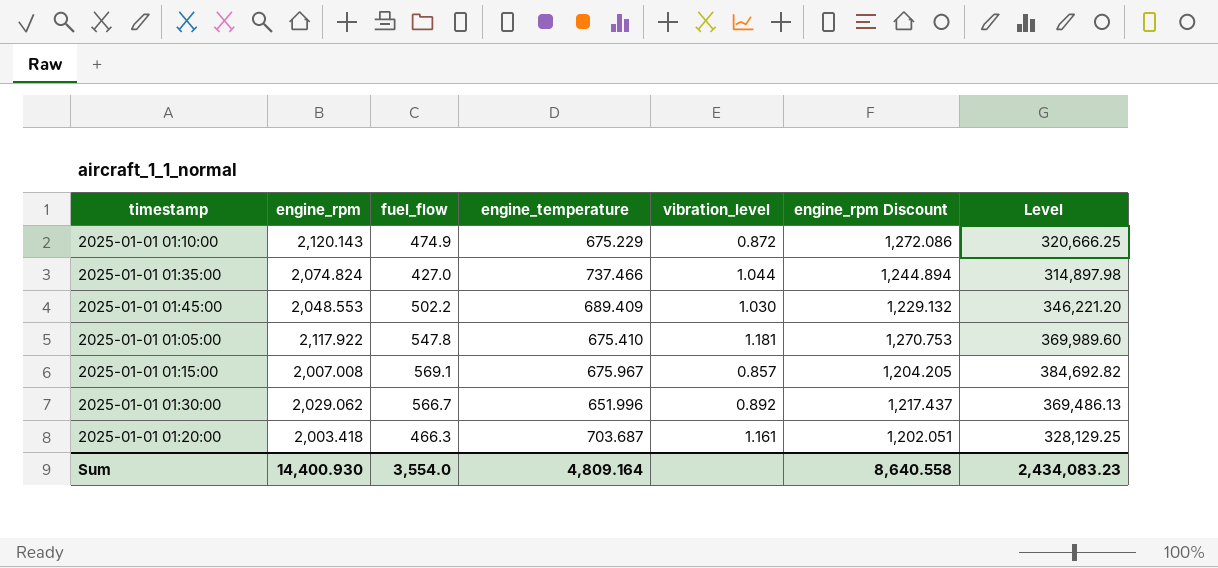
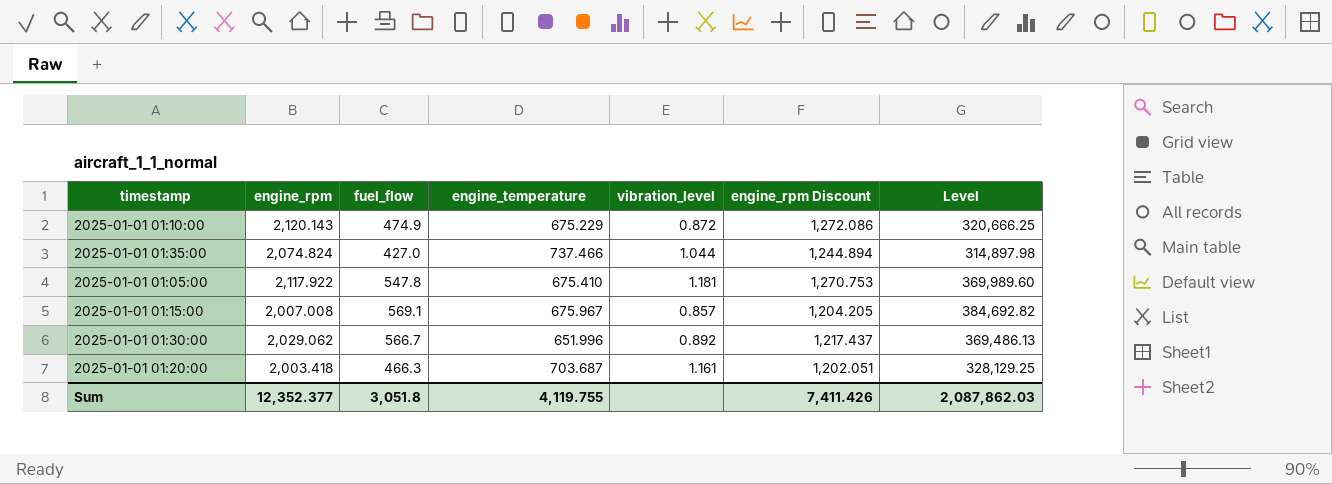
row 2025-01-01 01:45:00: 2,048.553 | 502.2 | 689.409 | 1.030 | 1,229.132 | 346,221.20 -> none
Sum | engine_rpm: 14,400.930 -> 12,352.377
Sum | fuel_flow: 3,554.0 -> 3,051.8
Sum | engine_temperature: 4,809.164 -> 4,119.755
Sum | engine_rpm Discount: 8,640.558 -> 7,411.426
Sum | Level: 2,434,083.23 -> 2,087,862.03

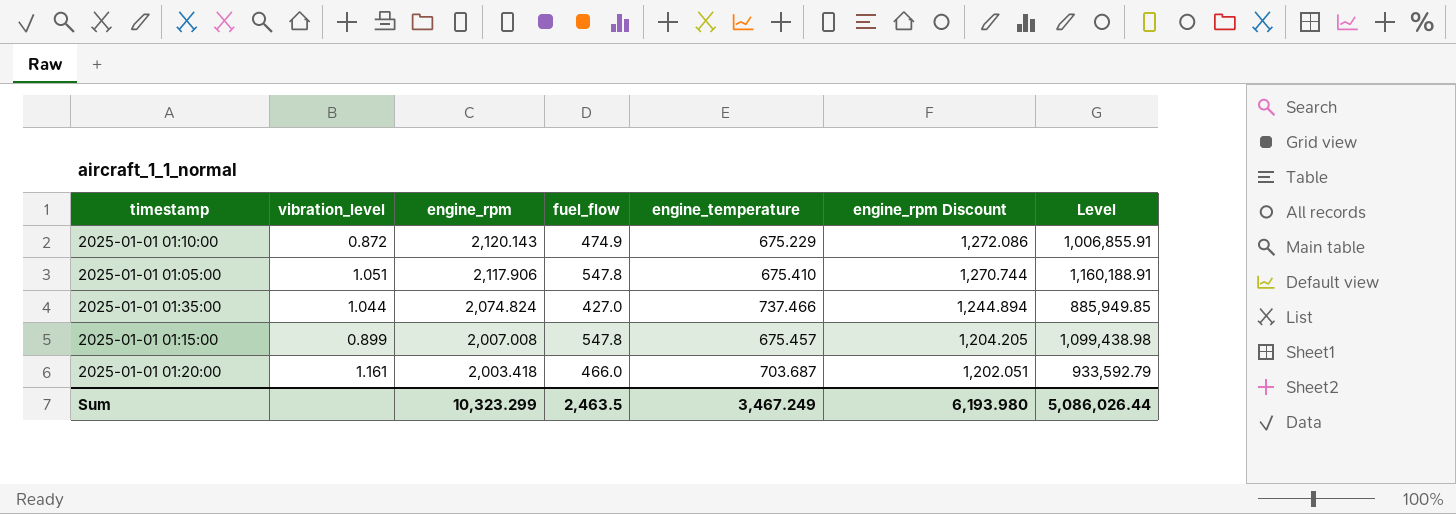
row order: none -> engine_rpm descending
column vibration_level | position: 5 -> 2
column Level | formula: [fuel_flow] * [engine_temperature] -> [engine_rpm] * [fuel_flow]
row 2025-01-01 01:30:00: 2,029.062 | 566.7 | 651.996 | 0.892 | 1,217.437 | 369,486.13 -> none
2025-01-01 01:05:00 | vibration_level: 1.181 -> 1.051
2025-01-01 01:05:00 | engine_rpm: 2,117.922 -> 2,117.906
2025-01-01 01:05:00 | engine_rpm Discount: 1,270.753 -> 1,270.744
2025-01-01 01:15:00 | vibration_level: 0.857 -> 0.899
2025-01-01 01:15:00 | fuel_flow: 569.1 -> 547.8
2025-01-01 01:15:00 | engine_temperature: 675.967 -> 675.457
2025-01-01 01:20:00 | fuel_flow: 466.3 -> 466.0
Sum | engine_rpm: 12,352.377 -> 10,323.299
Sum | fuel_flow: 3,051.8 -> 2,463.5
Sum | engine_temperature: 4,119.755 -> 3,467.249
Sum | engine_rpm Discount: 7,411.426 -> 6,193.980
Sum | Level: 2,087,862.03 -> 5,086,026.44

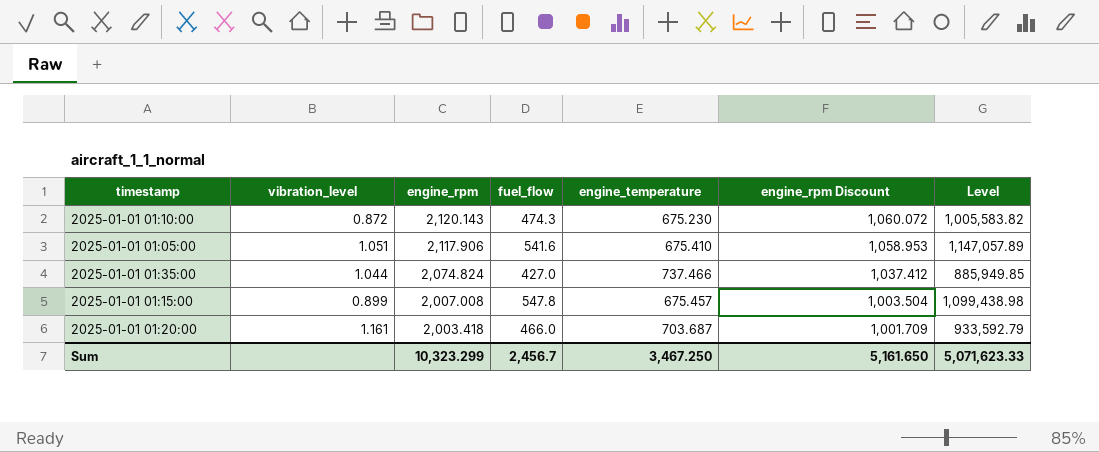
column engine_rpm Discount | formula: [engine_rpm] * 0.6 -> [engine_rpm] * 0.5
2025-01-01 01:10:00 | fuel_flow: 474.9 -> 474.3
2025-01-01 01:10:00 | engine_temperature: 675.229 -> 675.230
2025-01-01 01:10:00 | Level: 1,006,855.91 -> 1,005,583.82
2025-01-01 01:05:00 | fuel_flow: 547.8 -> 541.6
2025-01-01 01:05:00 | Level: 1,160,188.91 -> 1,147,057.89
Sum | fuel_flow: 2,463.5 -> 2,456.7
Sum | engine_temperature: 3,467.249 -> 3,467.250
Sum | engine_rpm Discount: 6,193.980 -> 5,161.650
Sum | Level: 5,086,026.44 -> 5,071,623.33

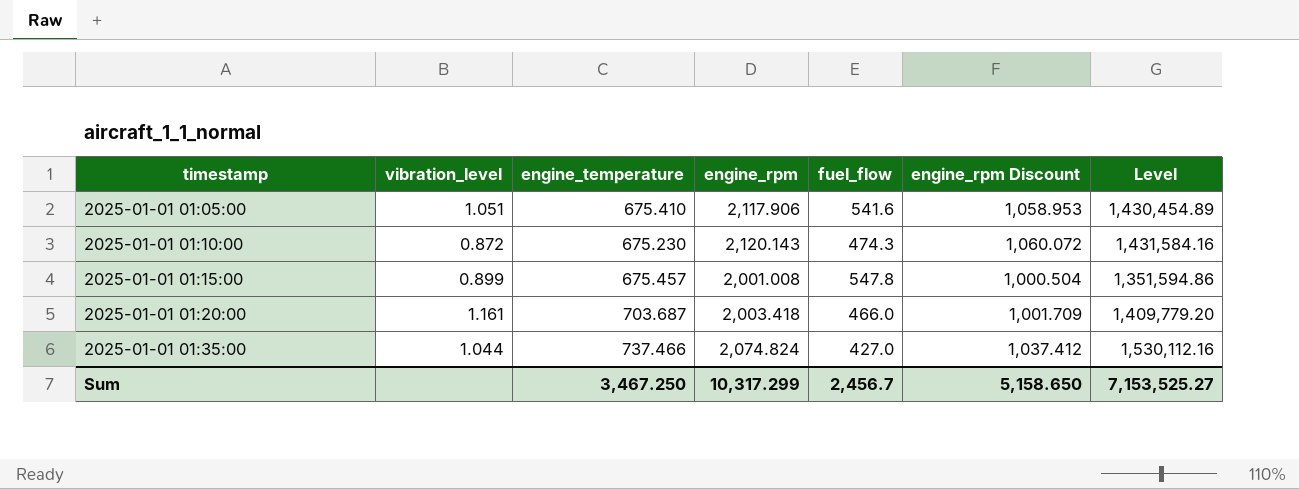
row order: engine_rpm descending -> timestamp ascending
column engine_temperature | position: 5 -> 3
column Level | formula: [engine_rpm] * [fuel_flow] -> [engine_temperature] * [engine_rpm]
2025-01-01 01:15:00 | engine_rpm: 2,007.008 -> 2,001.008
2025-01-01 01:15:00 | engine_rpm Discount: 1,003.504 -> 1,000.504
Sum | engine_rpm: 10,323.299 -> 10,317.299
Sum | engine_rpm Discount: 5,161.650 -> 5,158.650
Sum | Level: 5,071,623.33 -> 7,153,525.27

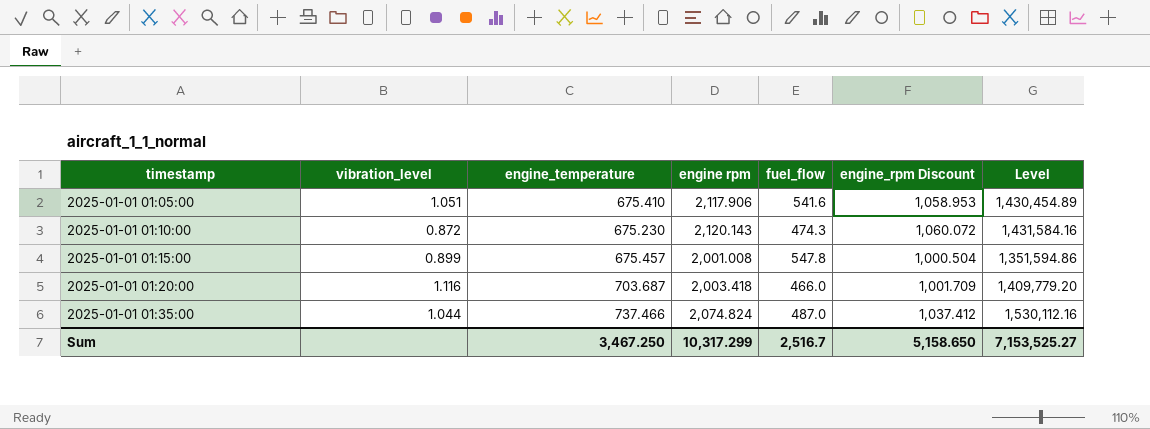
column name: engine_rpm -> engine rpm
2025-01-01 01:20:00 | vibration_level: 1.161 -> 1.116
2025-01-01 01:35:00 | fuel_flow: 427.0 -> 487.0
Sum | fuel_flow: 2,456.7 -> 2,516.7

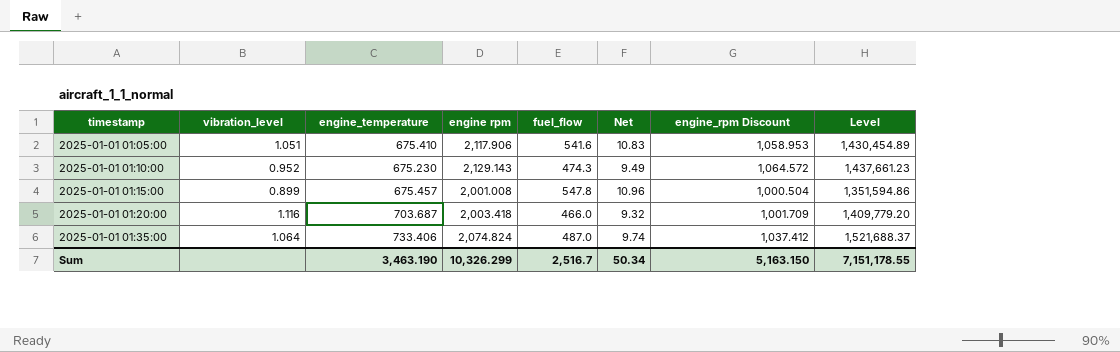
column Net | formula: none -> [fuel_flow] * 0.02
2025-01-01 01:10:00 | vibration_level: 0.872 -> 0.952
2025-01-01 01:10:00 | engine rpm: 2,120.143 -> 2,129.143
2025-01-01 01:10:00 | engine_rpm Discount: 1,060.072 -> 1,064.572
2025-01-01 01:10:00 | Level: 1,431,584.16 -> 1,437,661.23
2025-01-01 01:35:00 | vibration_level: 1.044 -> 1.064
2025-01-01 01:35:00 | engine_temperature: 737.466 -> 733.406
2025-01-01 01:35:00 | Level: 1,530,112.16 -> 1,521,688.37
Sum | engine_temperature: 3,467.250 -> 3,463.190
Sum | engine rpm: 10,317.299 -> 10,326.299
Sum | engine_rpm Discount: 5,158.650 -> 5,163.150
Sum | Level: 7,153,525.27 -> 7,151,178.55

